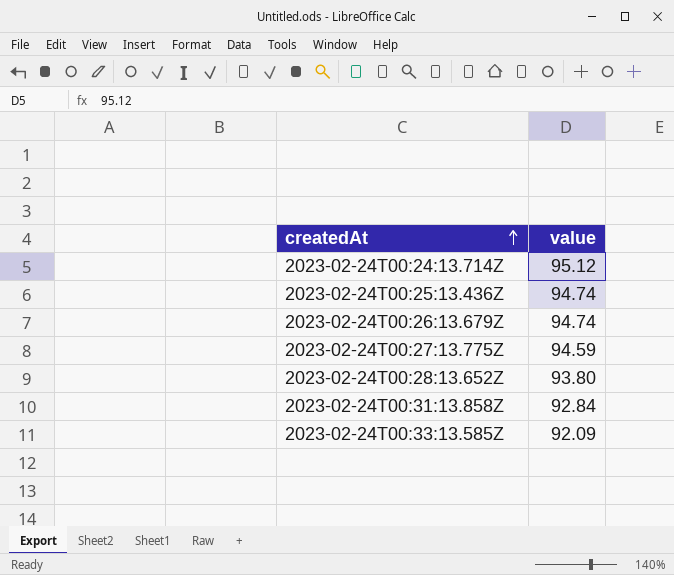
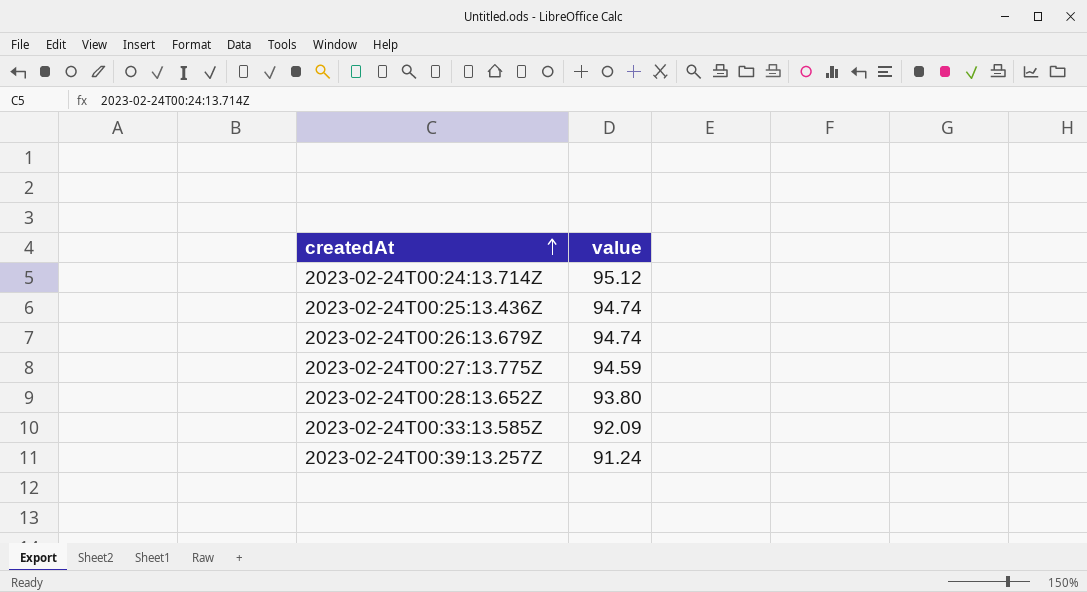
row 2023-02-24T00:31:13.858Z: 92.84 -> none
row 2023-02-24T00:39:13.257Z: none -> 91.24

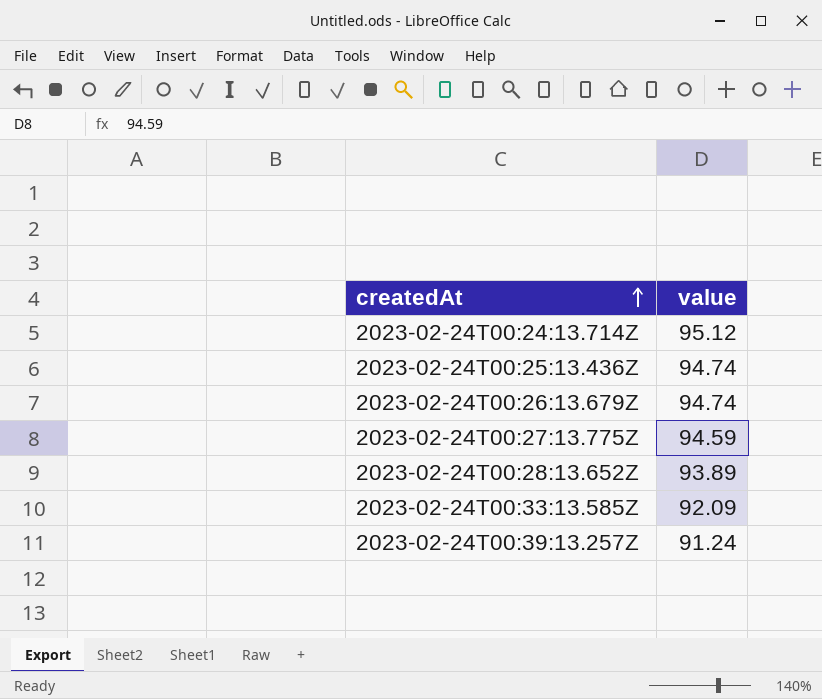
2023-02-24T00:28:13.652Z | value: 93.80 -> 93.89

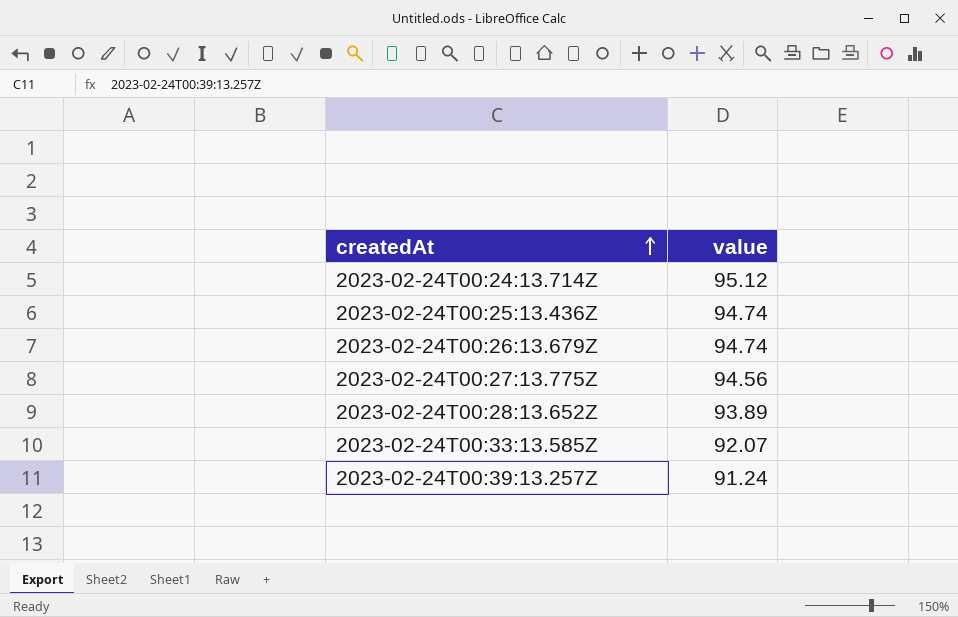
2023-02-24T00:27:13.775Z | value: 94.59 -> 94.56
2023-02-24T00:33:13.585Z | value: 92.09 -> 92.07

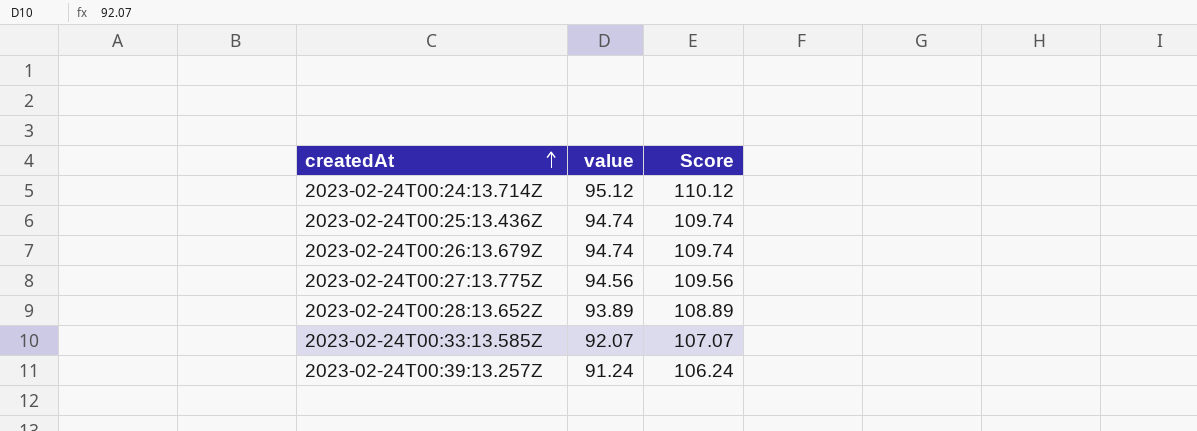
column Score | formula: none -> [value] + 15

